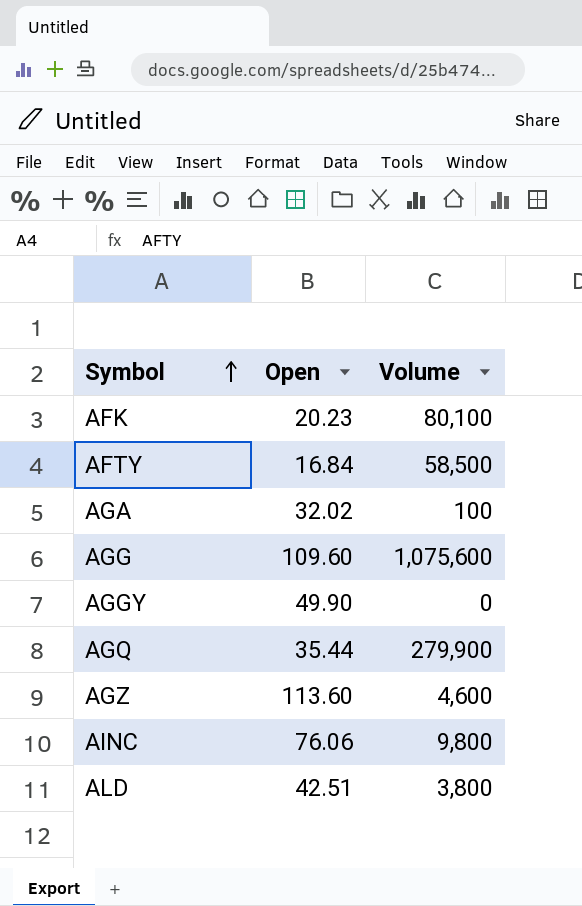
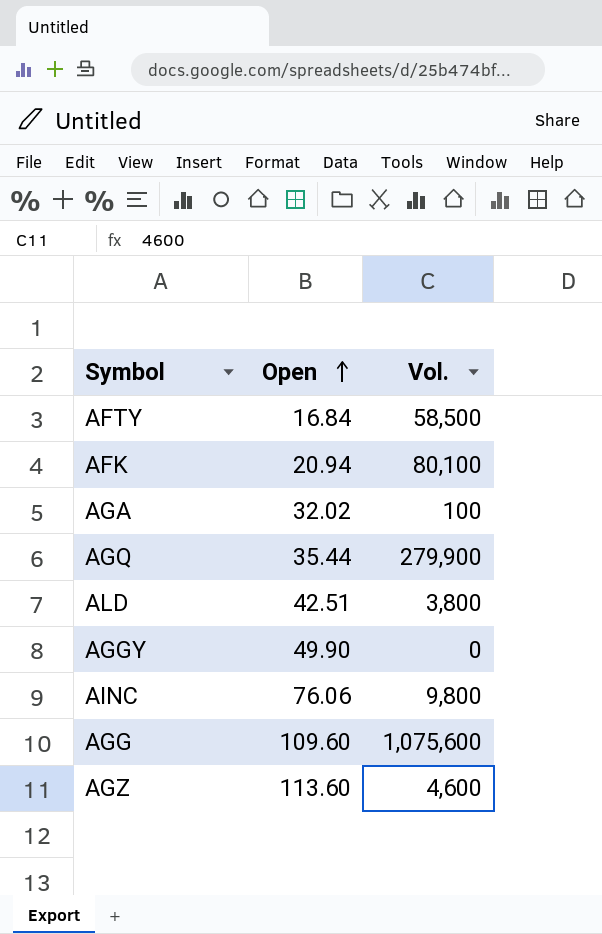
row order: Symbol ascending -> Open ascending
column name: Volume -> Vol.
AFK | Open: 20.23 -> 20.94

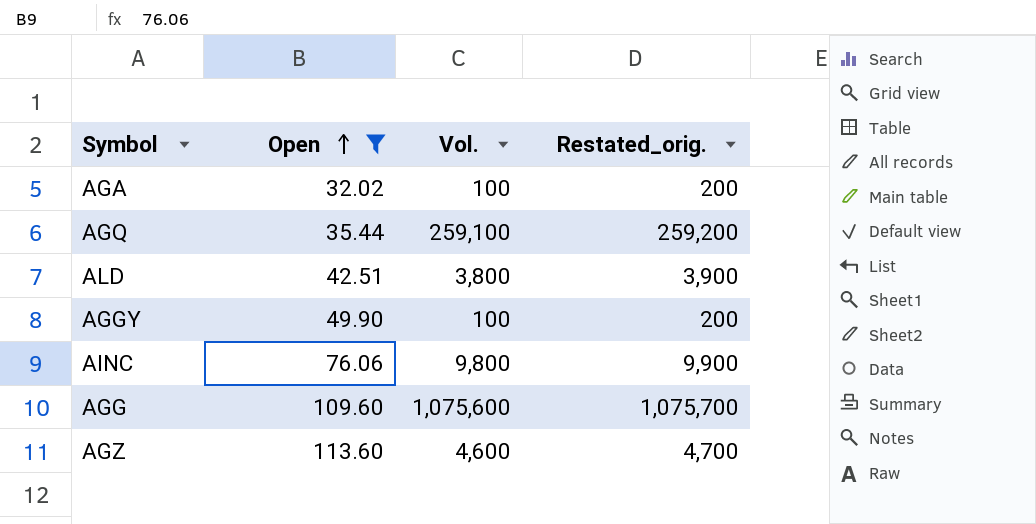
filter: none -> Open >= 32.02
column Restated_orig. | formula: none -> [Vol.] + 100
AGQ | Vol.: 279,900 -> 259,100
AGGY | Vol.: 0 -> 100

